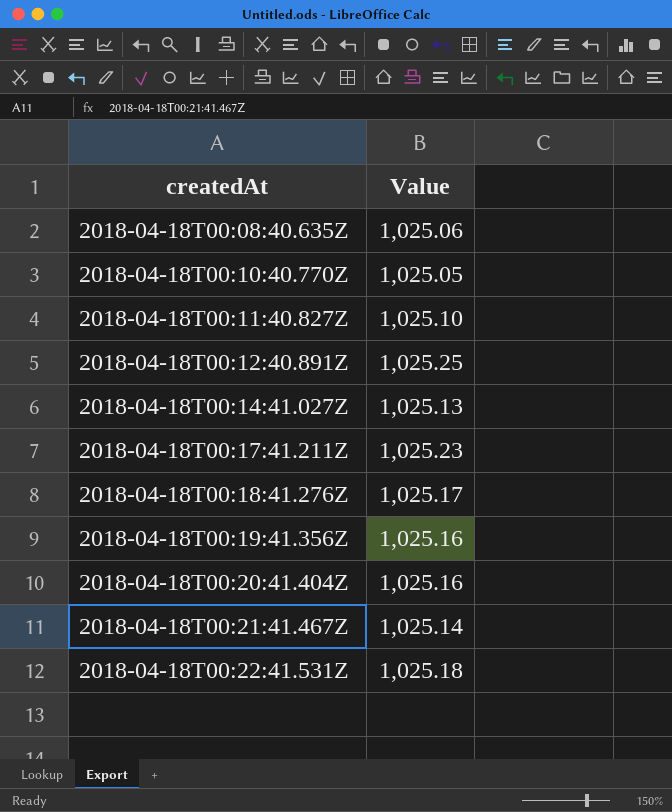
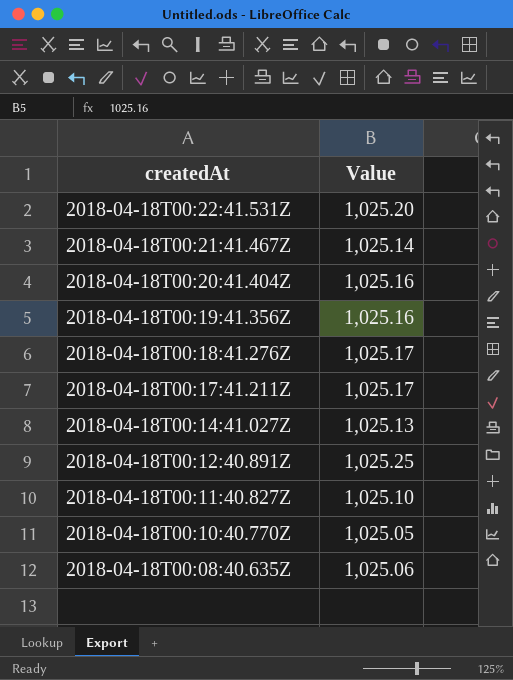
row order: createdAt ascending -> createdAt descending
2018-04-18T00:22:41.531Z | Value: 1,025.18 -> 1,025.20
2018-04-18T00:17:41.211Z | Value: 1,025.23 -> 1,025.17

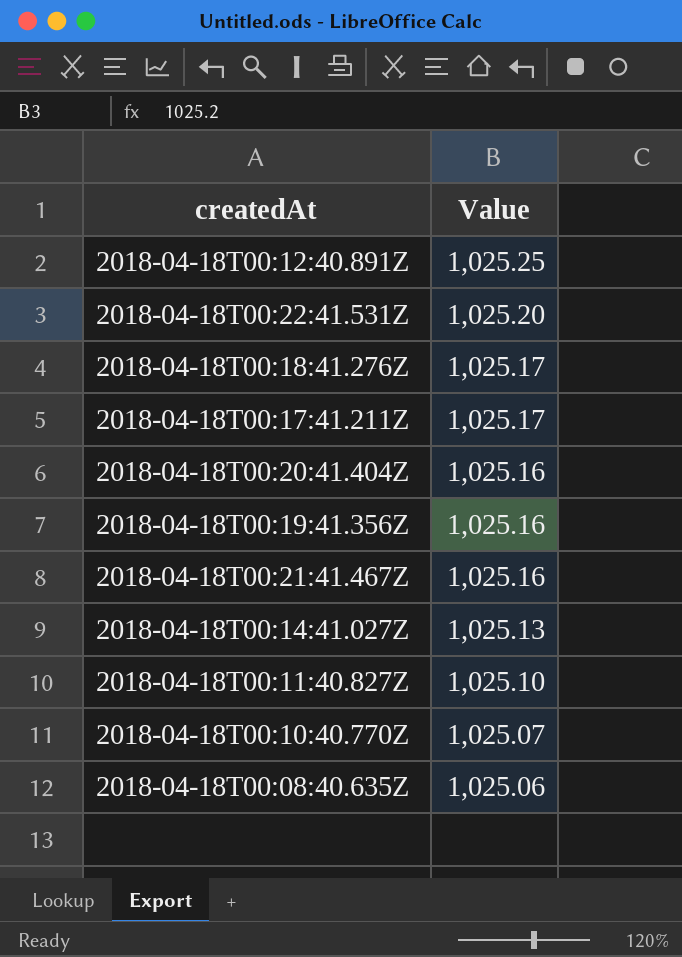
row order: createdAt descending -> Value descending
2018-04-18T00:21:41.467Z | Value: 1,025.14 -> 1,025.16
2018-04-18T00:10:40.770Z | Value: 1,025.05 -> 1,025.07

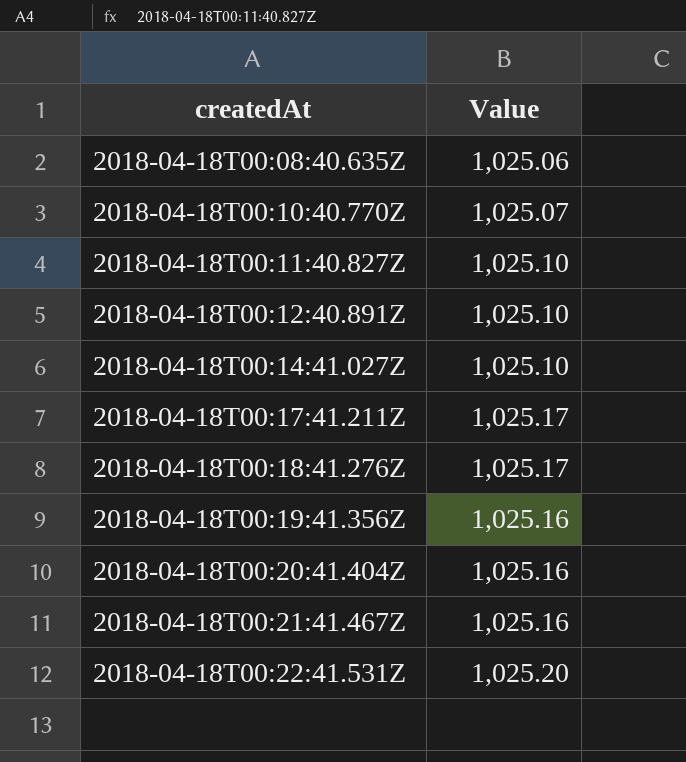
row order: Value descending -> createdAt ascending
2018-04-18T00:12:40.891Z | Value: 1,025.25 -> 1,025.10
2018-04-18T00:14:41.027Z | Value: 1,025.13 -> 1,025.10

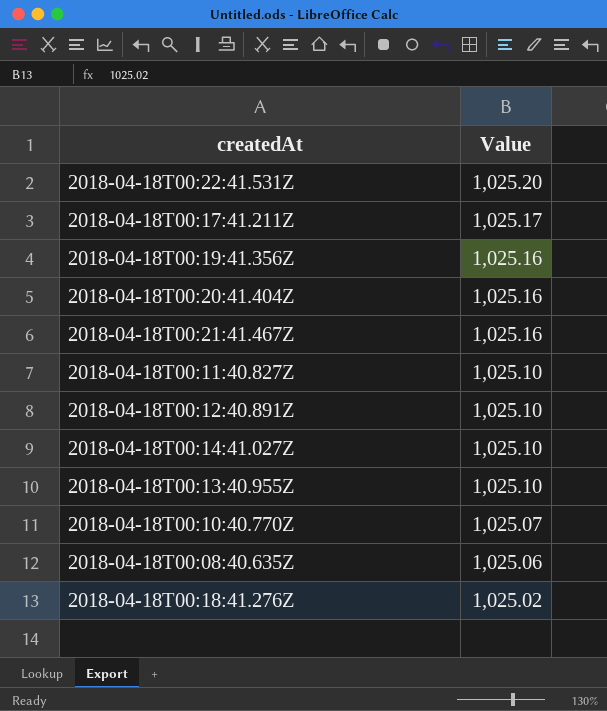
row order: createdAt ascending -> Value descending
row 2018-04-18T00:13:40.955Z: none -> 1,025.10
2018-04-18T00:18:41.276Z | Value: 1,025.17 -> 1,025.02

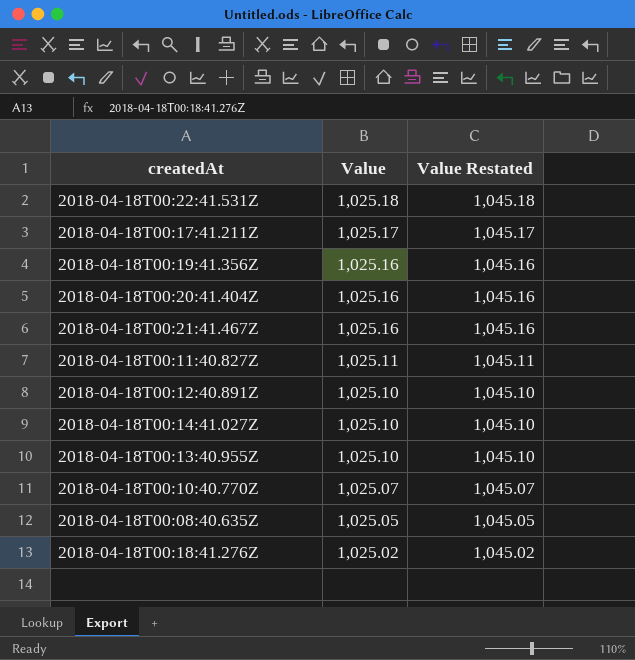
column Value Restated | formula: none -> [Value] + 20
2018-04-18T00:22:41.531Z | Value: 1,025.20 -> 1,025.18
2018-04-18T00:11:40.827Z | Value: 1,025.10 -> 1,025.11
2018-04-18T00:08:40.635Z | Value: 1,025.06 -> 1,025.05

